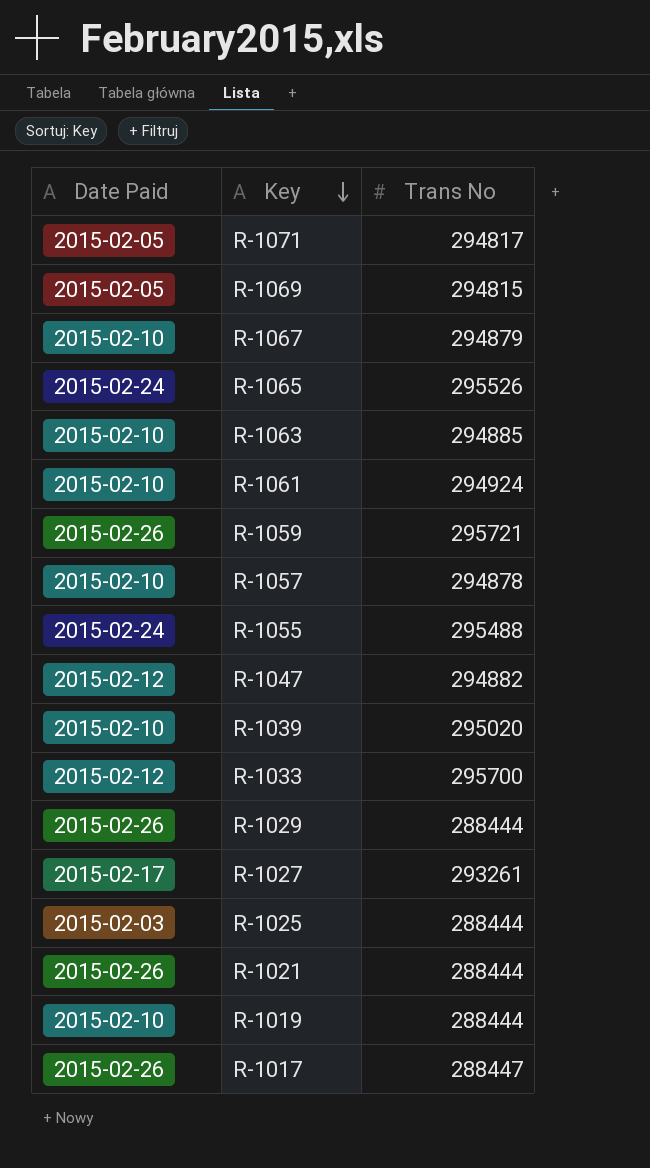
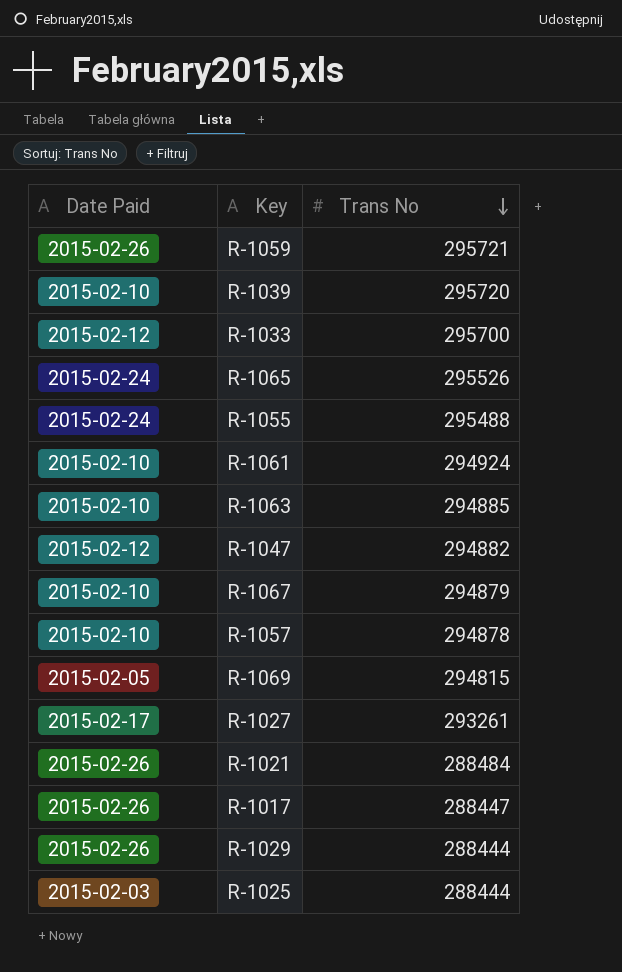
row order: Key descending -> Trans No descending
row R-1071: 2015-02-05 | 294817 -> none
row R-1019: 2015-02-10 | 288444 -> none
R-1039 | Trans No: 295020 -> 295720
R-1021 | Trans No: 288444 -> 288484

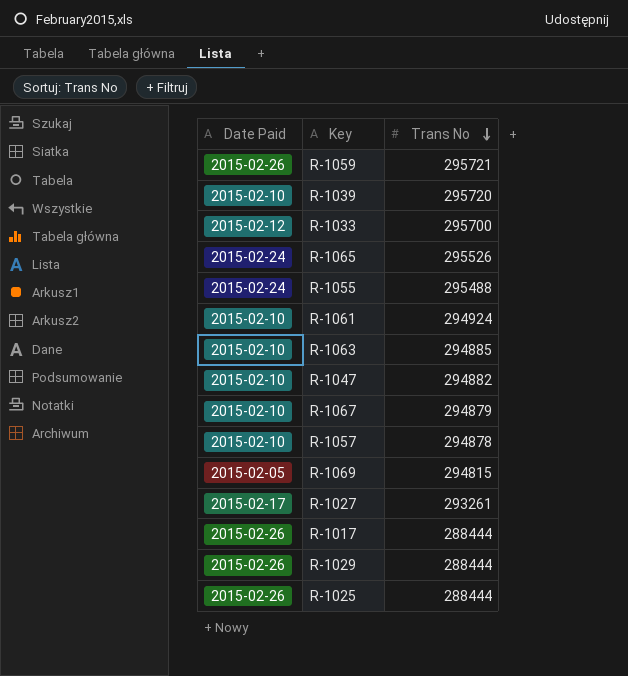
row R-1021: 2015-02-26 | 288484 -> none
R-1047 | Date Paid: 2015-02-12 -> 2015-02-10
R-1017 | Trans No: 288447 -> 288444
R-1025 | Date Paid: 2015-02-03 -> 2015-02-26

